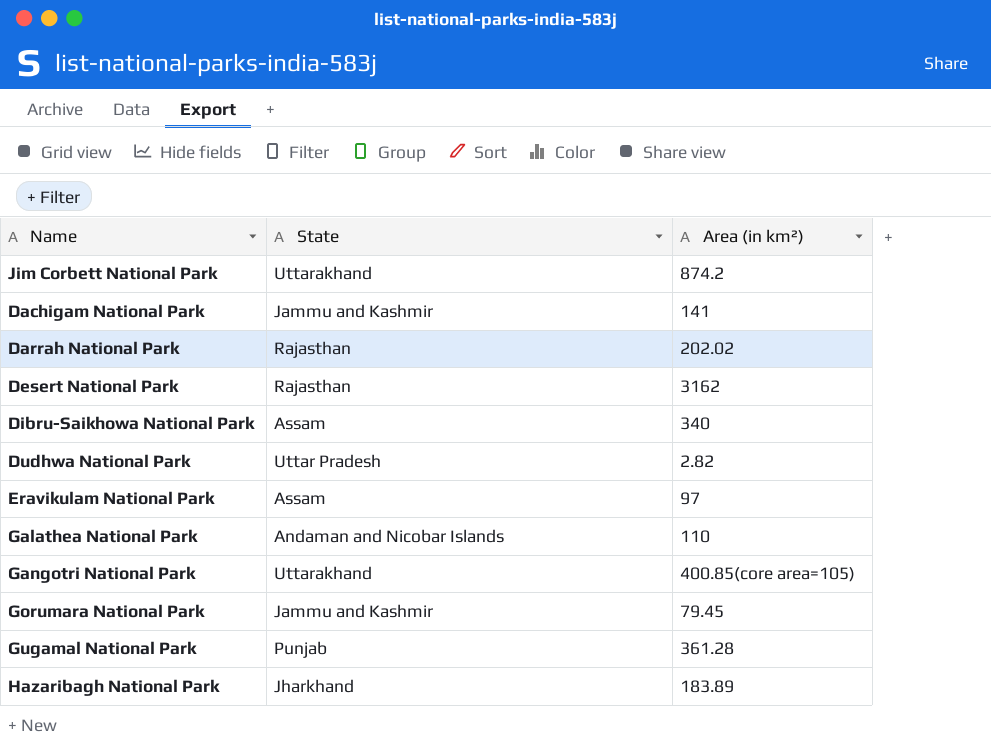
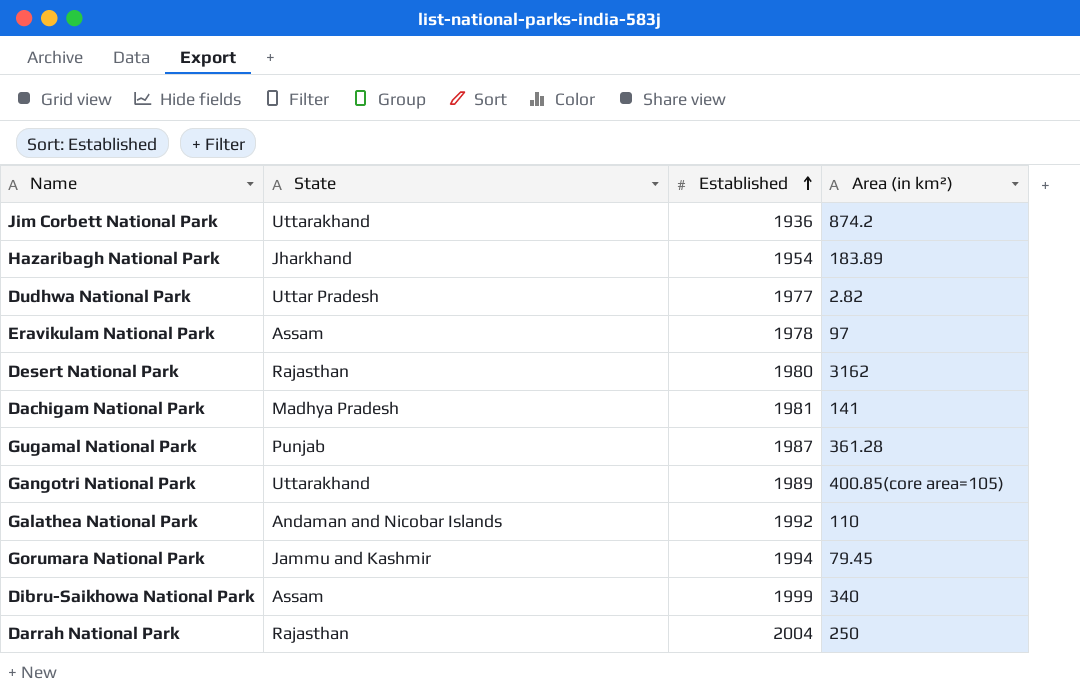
row order: none -> Established ascending
column Established | position: none -> 3
Dachigam National Park | State: Jammu and Kashmir -> Madhya Pradesh
Darrah National Park | Area (in km²): 202.02 -> 250

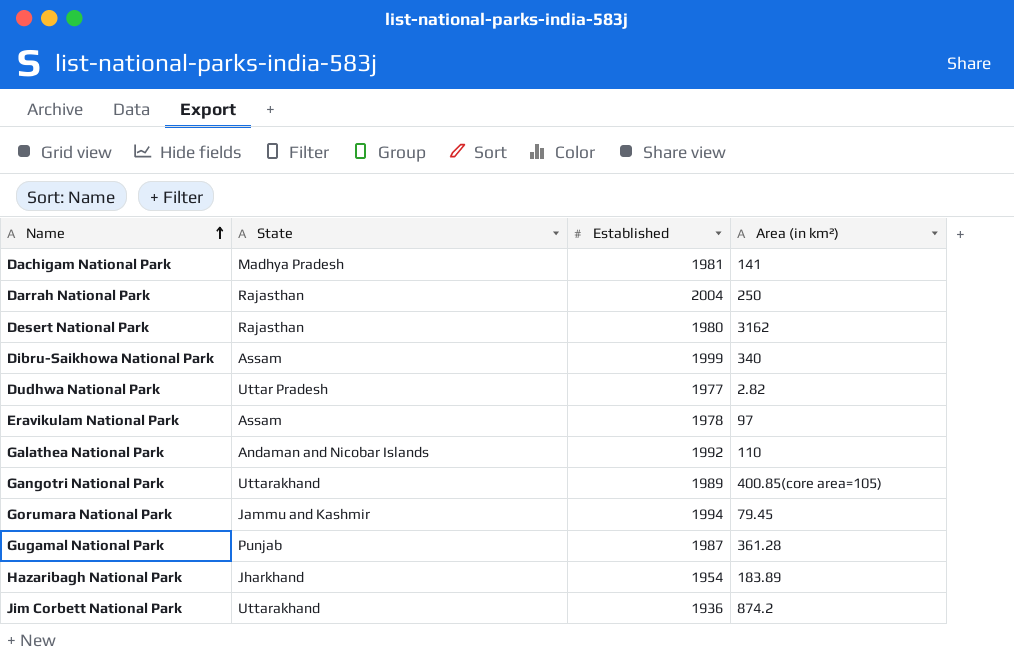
row order: Established ascending -> Name ascending

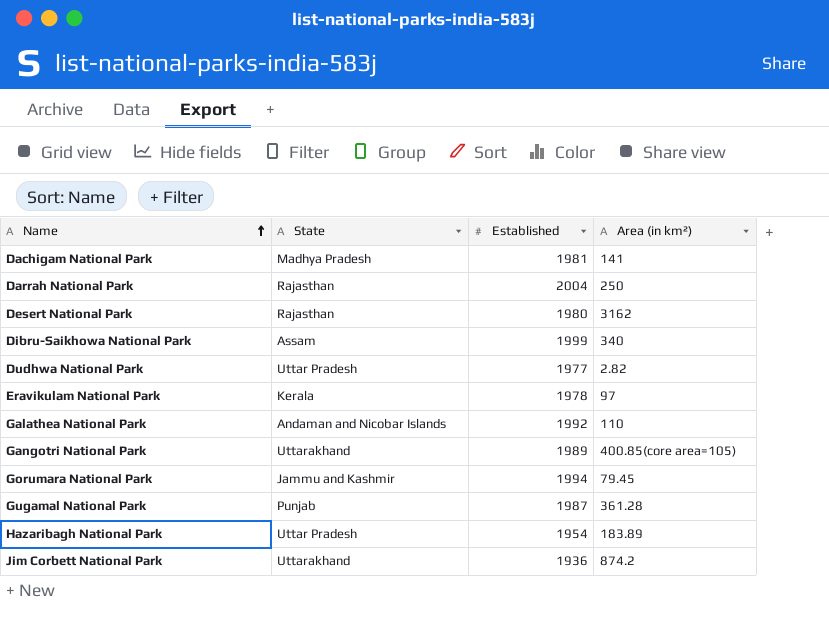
Eravikulam National Park | State: Assam -> Kerala
Hazaribagh National Park | State: Jharkhand -> Uttar Pradesh

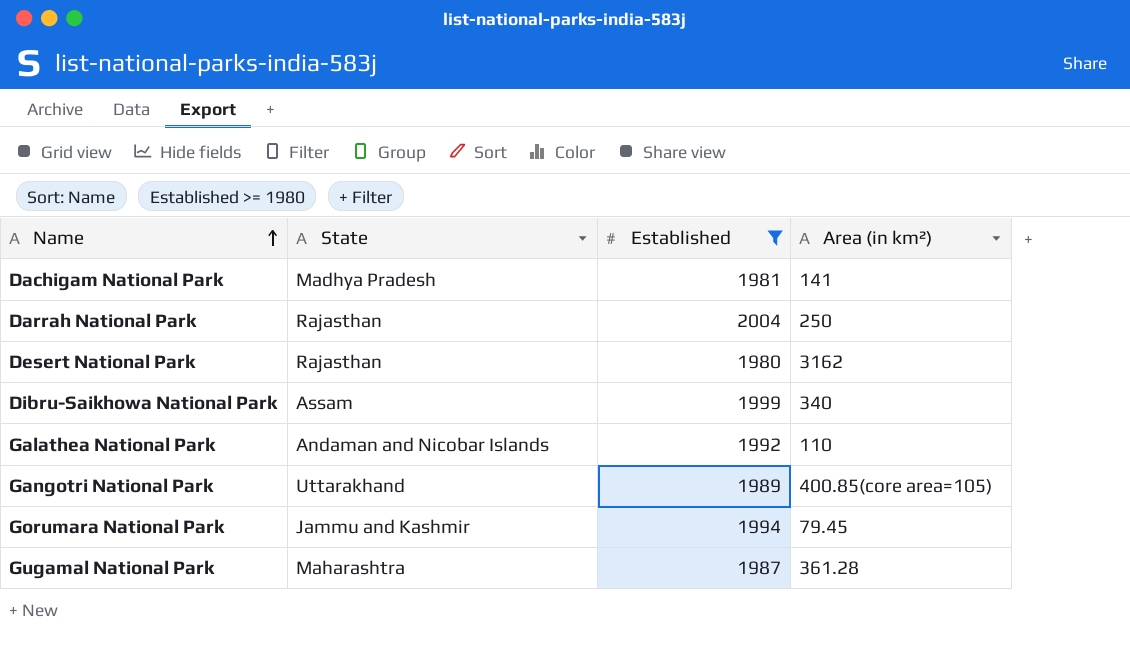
filter: none -> Established >= 1980
Gugamal National Park | State: Punjab -> Maharashtra

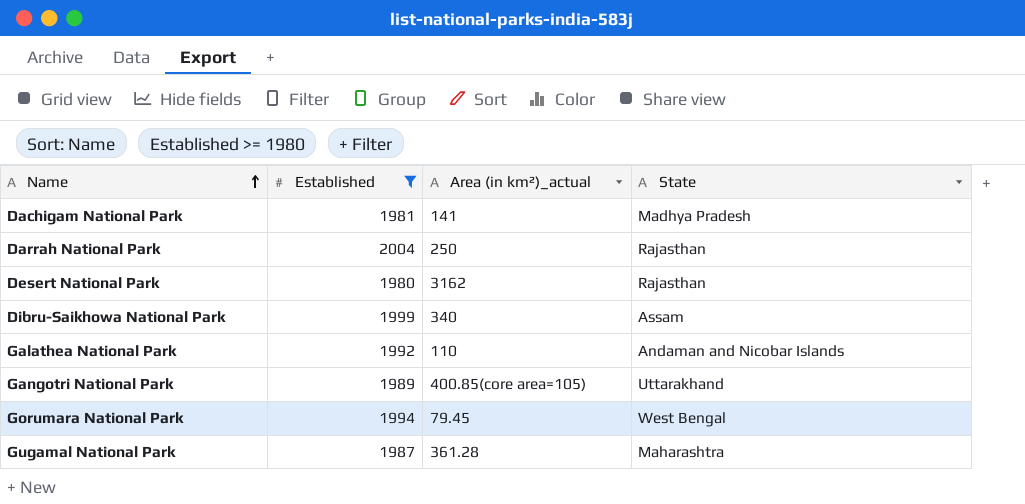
column name: Area (in km²) -> Area (in km²)_actual
column State | position: 2 -> 4
Gorumara National Park | State: Jammu and Kashmir -> West Bengal

